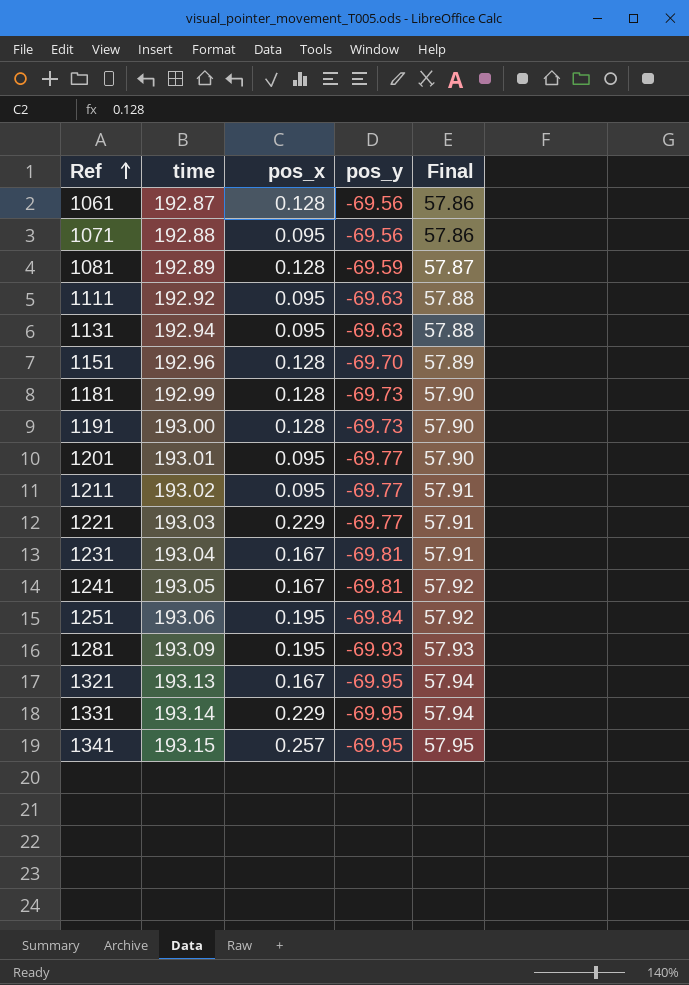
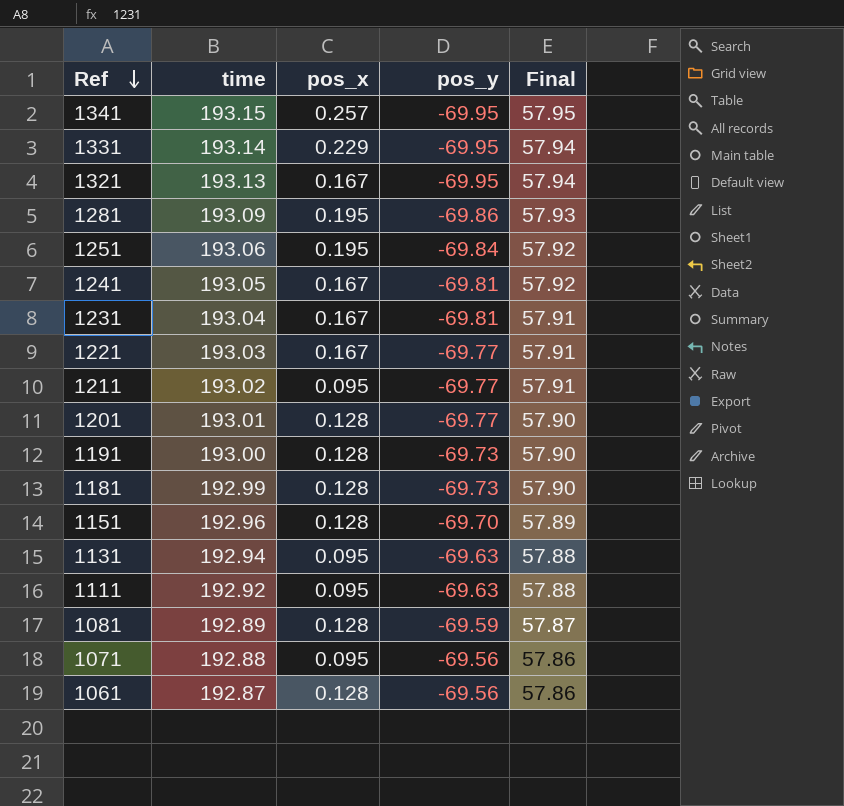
row order: Ref ascending -> Ref descending
1281 | pos_y: -69.93 -> -69.86
1221 | pos_x: 0.229 -> 0.167
1201 | pos_x: 0.095 -> 0.128

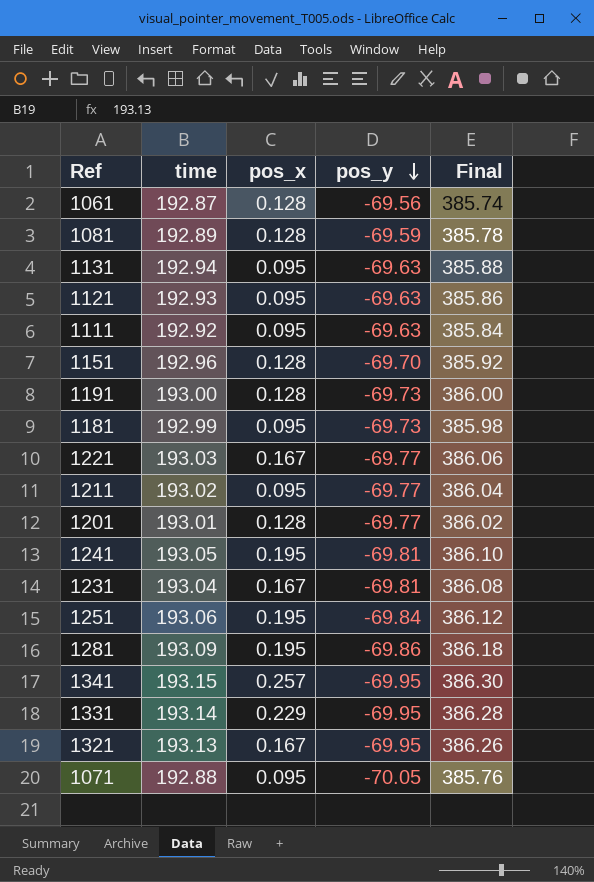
row order: Ref descending -> pos_y descending
column Final | formula: [time] * 0.3 -> [time] * 2
row 1121: none -> 192.93 | 0.095 | -69.63 | 385.86
1181 | pos_x: 0.128 -> 0.095
1241 | pos_x: 0.167 -> 0.195
1071 | pos_y: -69.56 -> -70.05

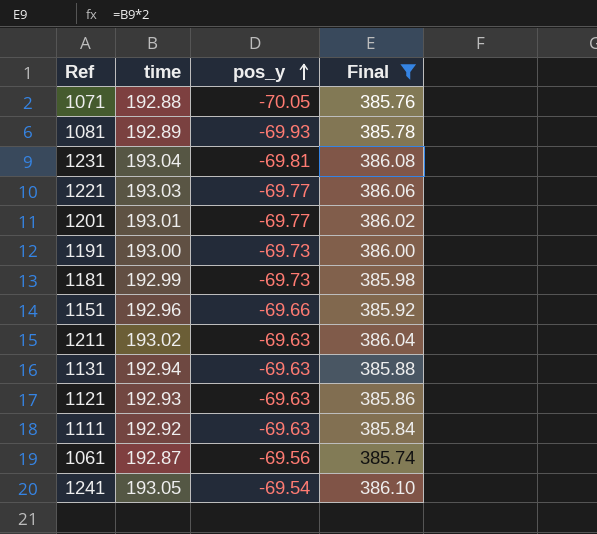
filter: none -> Final <= 386.10
row order: pos_y descending -> pos_y ascending
column pos_x | position: 3 -> none
1081 | pos_y: -69.59 -> -69.93
1151 | pos_y: -69.70 -> -69.66
1211 | pos_y: -69.77 -> -69.63
1241 | pos_y: -69.81 -> -69.54

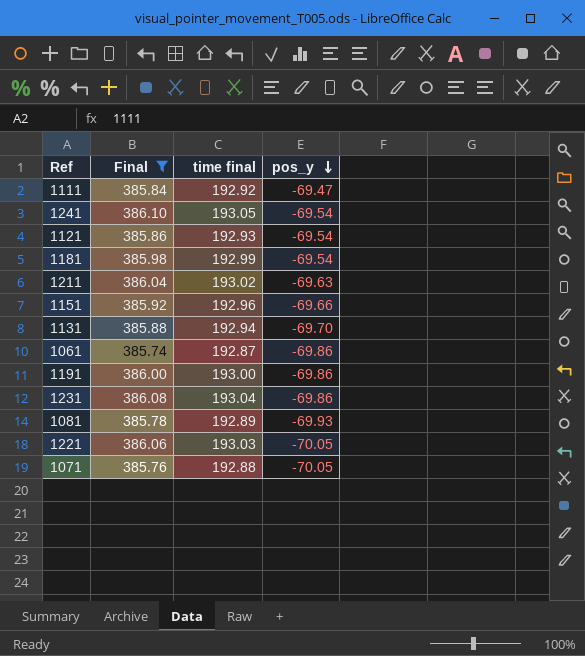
row order: pos_y ascending -> pos_y descending
column Final | position: 4 -> 2
column name: time -> time final
row 1201: 193.01 | -69.77 | 386.02 -> none
1111 | pos_y: -69.63 -> -69.47
1121 | pos_y: -69.63 -> -69.54
1181 | pos_y: -69.73 -> -69.54
1131 | pos_y: -69.63 -> -69.70
1061 | pos_y: -69.56 -> -69.86
1191 | pos_y: -69.73 -> -69.86
1231 | pos_y: -69.81 -> -69.86
1221 | pos_y: -69.77 -> -70.05

